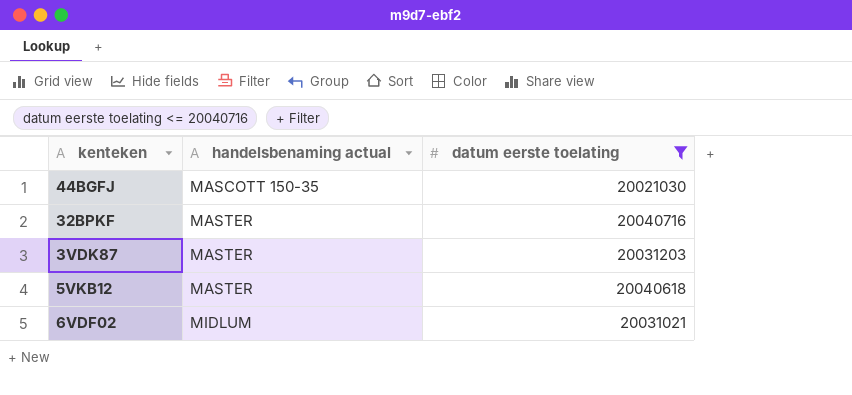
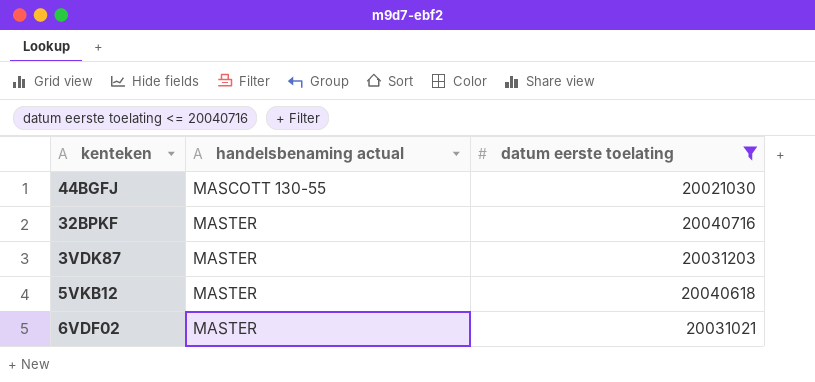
44BGFJ | handelsbenaming actual: MASCOTT 150-35 -> MASCOTT 130-55
6VDF02 | handelsbenaming actual: MIDLUM -> MASTER

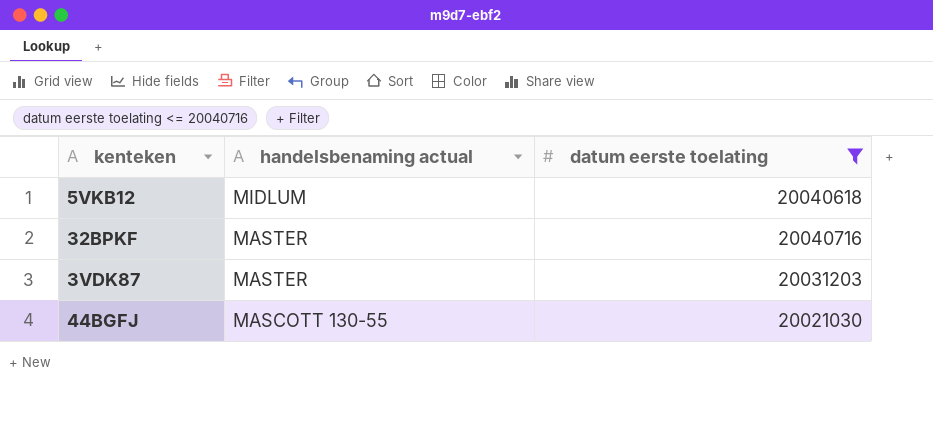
row order: handelsbenaming actual ascending -> handelsbenaming actual descending
row 6VDF02: MASTER | 20031021 -> none
5VKB12 | handelsbenaming actual: MASTER -> MIDLUM

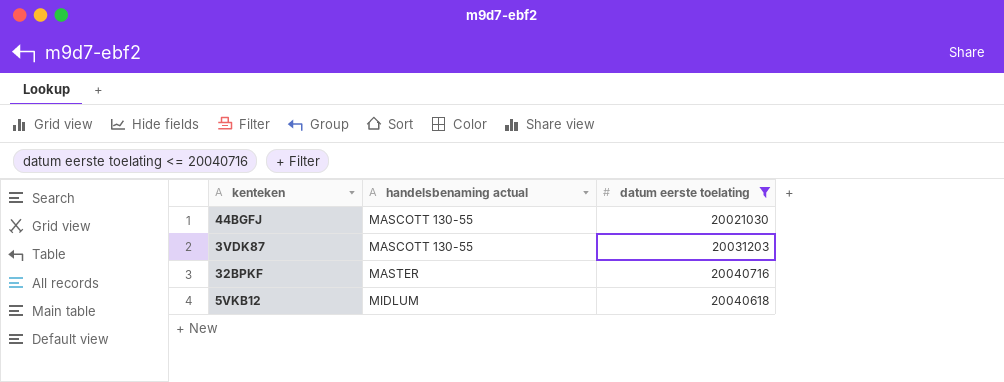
row order: handelsbenaming actual descending -> handelsbenaming actual ascending
3VDK87 | handelsbenaming actual: MASTER -> MASCOTT 130-55

